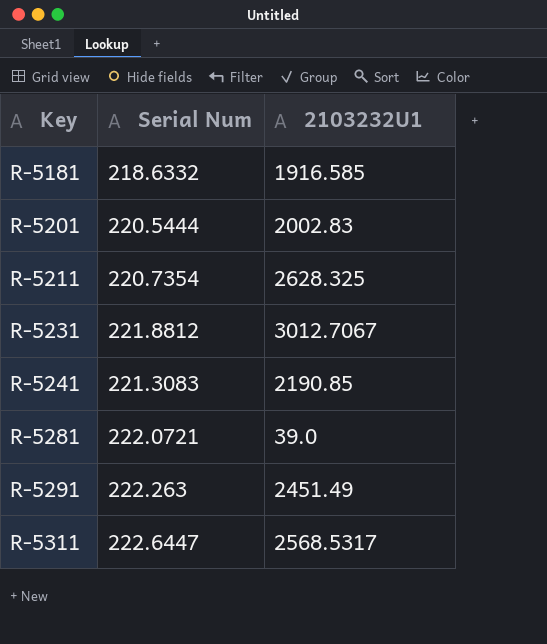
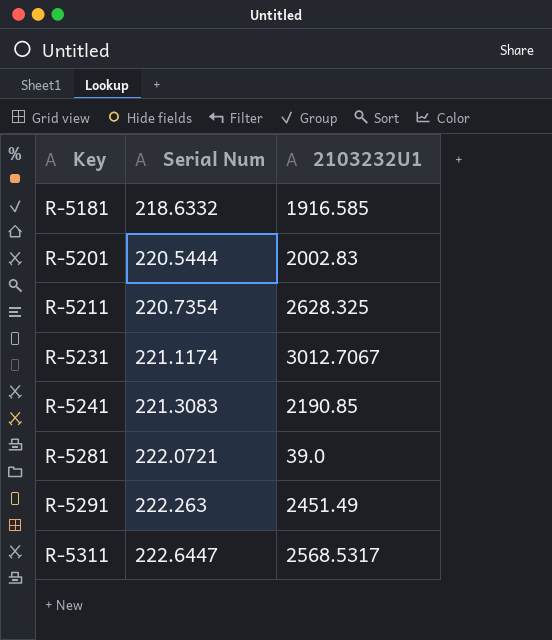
R-5231 | Serial Num: 221.8812 -> 221.1174

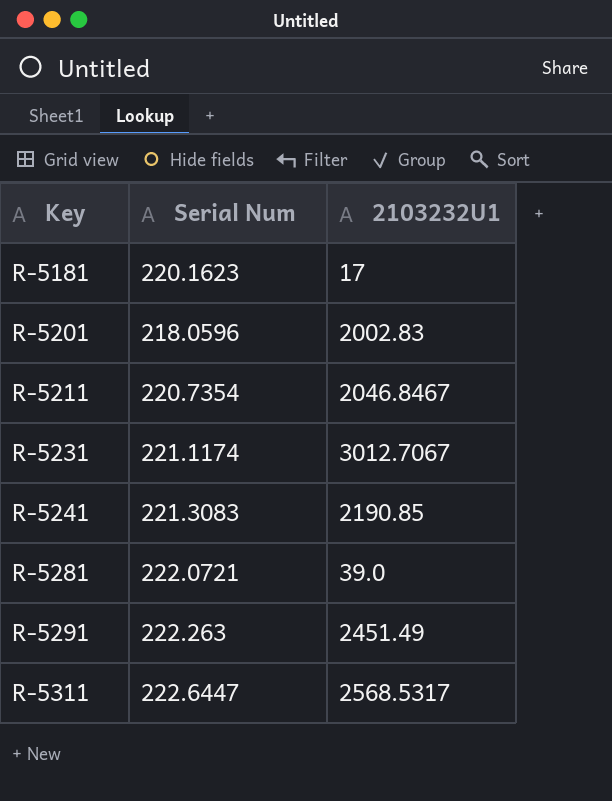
R-5181 | Serial Num: 218.6332 -> 220.1623
R-5181 | 2103232U1: 1916.585 -> 17
R-5201 | Serial Num: 220.5444 -> 218.0596
R-5211 | 2103232U1: 2628.325 -> 2046.8467

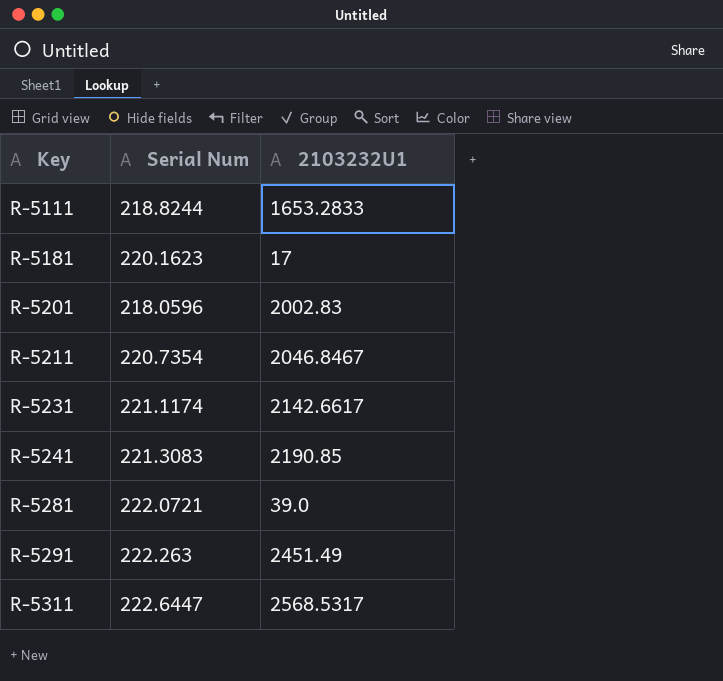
row R-5111: none -> 218.8244 | 1653.2833
R-5231 | 2103232U1: 3012.7067 -> 2142.6617

